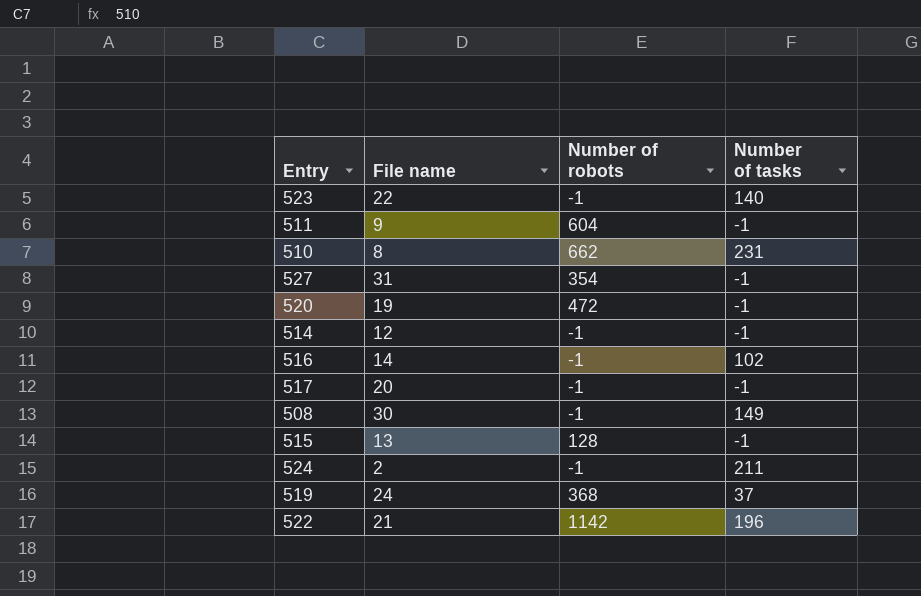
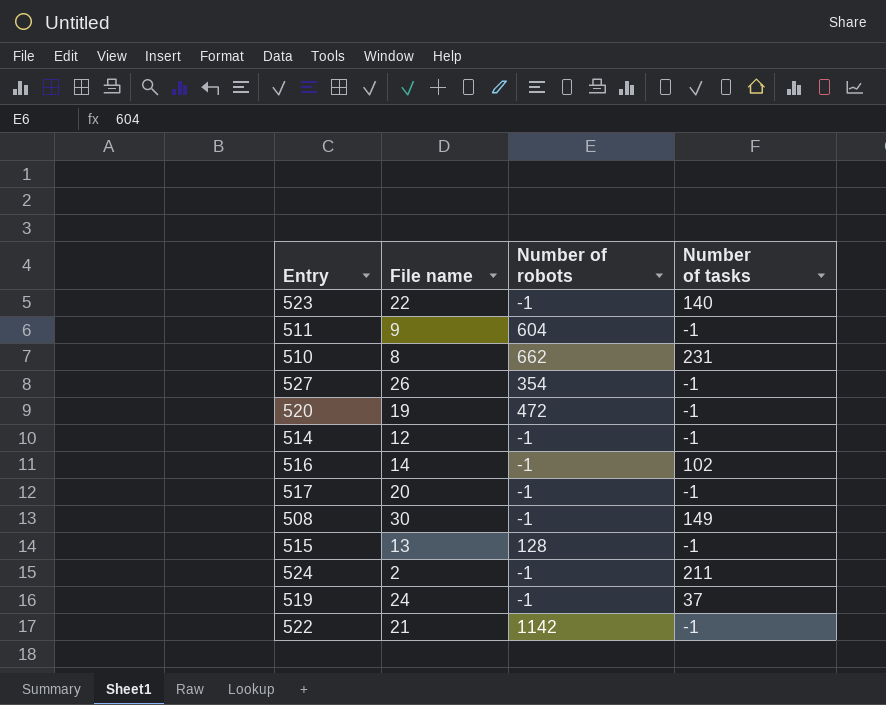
527 | File name: 31 -> 26
519 | Number of robots: 368 -> -1
522 | Number of tasks: 196 -> -1

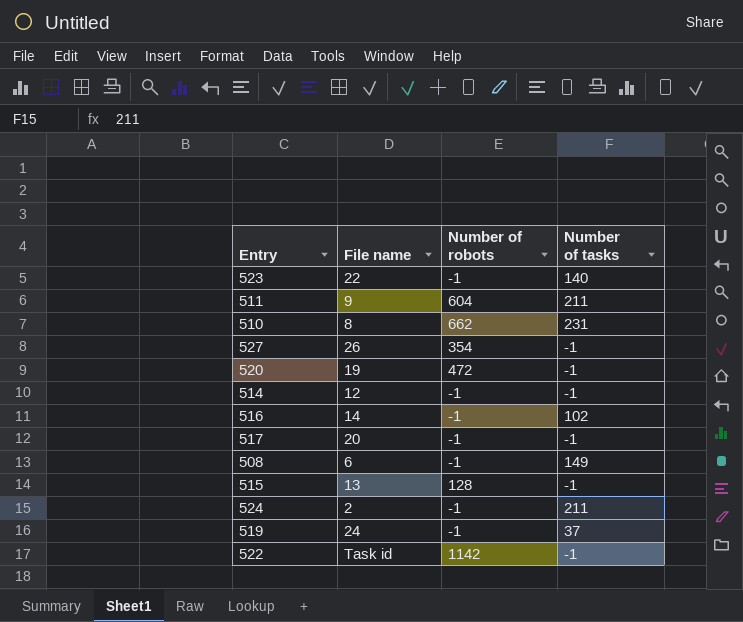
511 | Number of tasks: -1 -> 211
508 | File name: 30 -> 6
522 | File name: 21 -> Task id

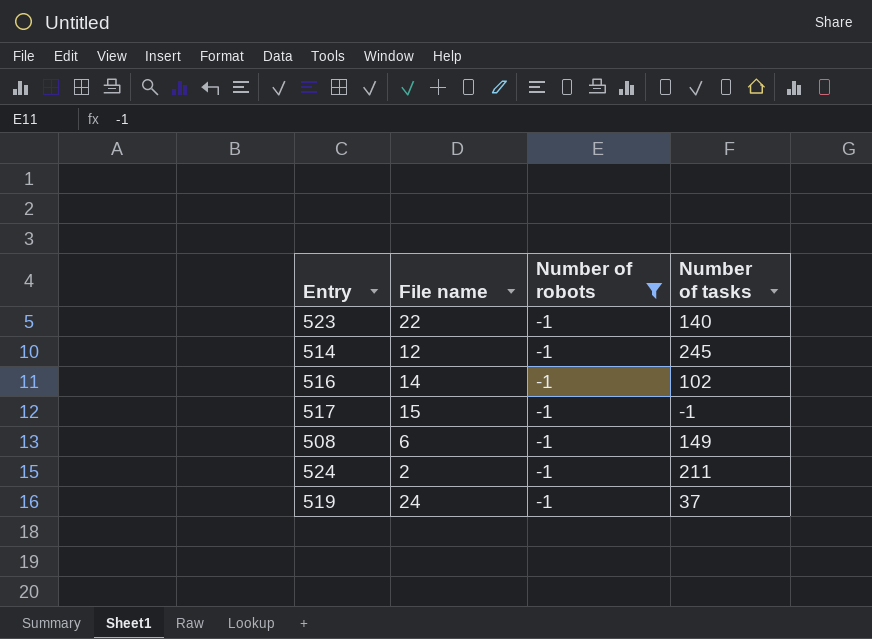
filter: none -> Number of robots = -1
514 | Number of tasks: -1 -> 245
517 | File name: 20 -> 15

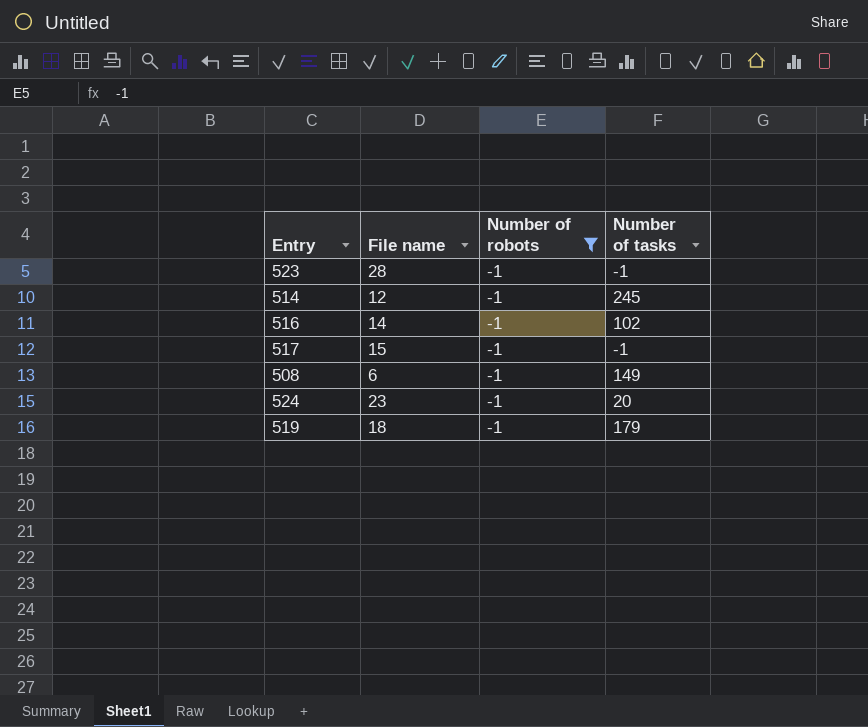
523 | File name: 22 -> 28
523 | Number of tasks: 140 -> -1
524 | File name: 2 -> 23
524 | Number of tasks: 211 -> 20
519 | File name: 24 -> 18
519 | Number of tasks: 37 -> 179

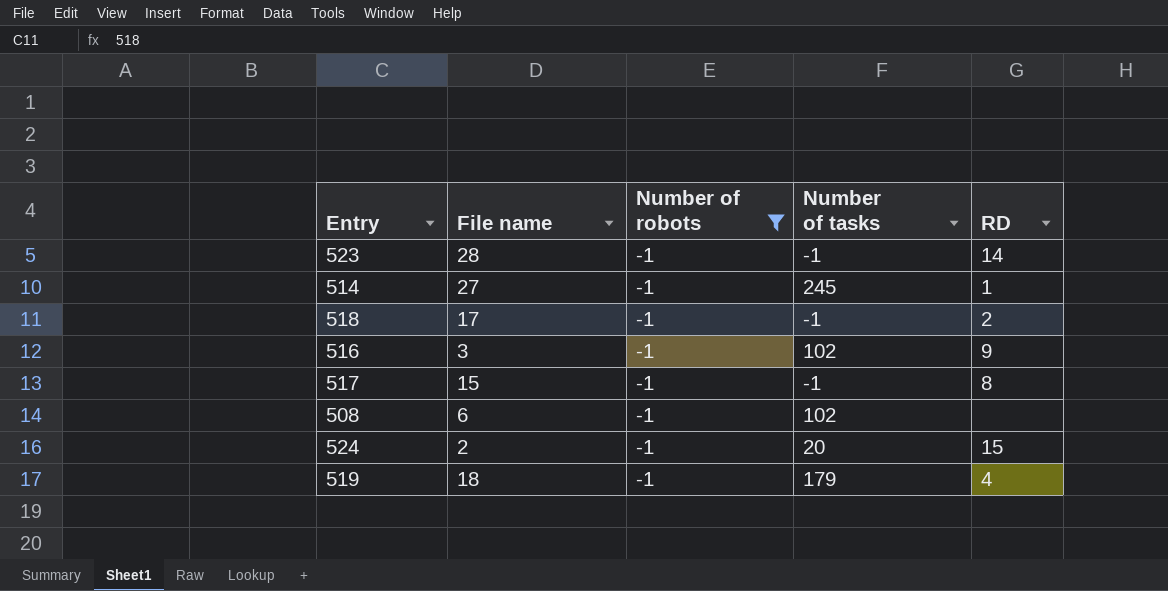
column RD | position: none -> 5
514 | File name: 12 -> 27
row 518: none -> 17 | -1 | -1 | 2
516 | File name: 14 -> 3
508 | Number of tasks: 149 -> 102
524 | File name: 23 -> 2

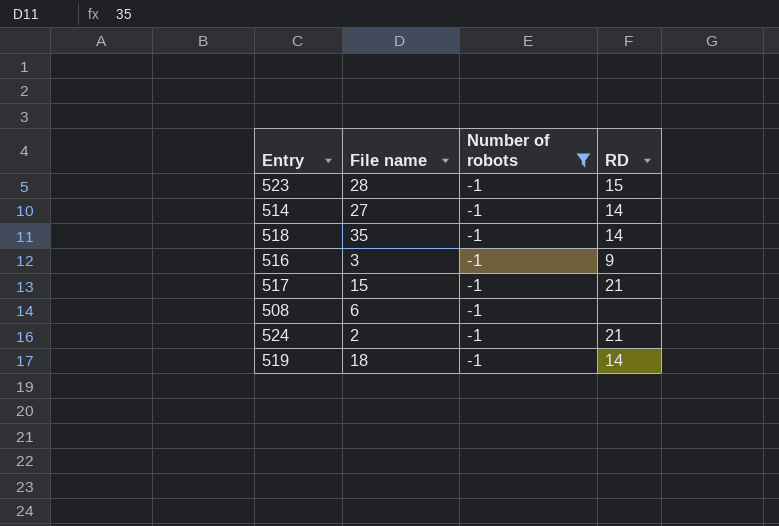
column Number of tasks | position: 4 -> none
523 | RD: 14 -> 15
514 | RD: 1 -> 14
518 | File name: 17 -> 35
518 | RD: 2 -> 14
517 | RD: 8 -> 21
524 | RD: 15 -> 21
519 | RD: 4 -> 14

